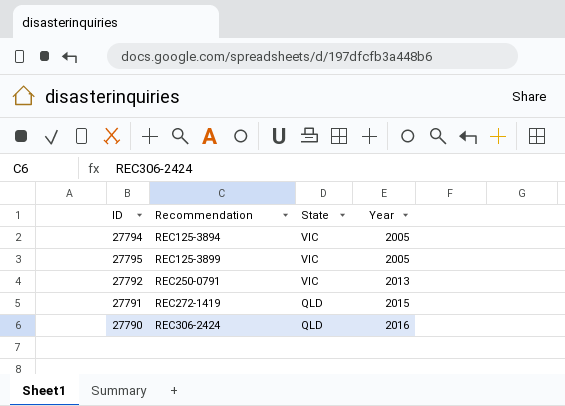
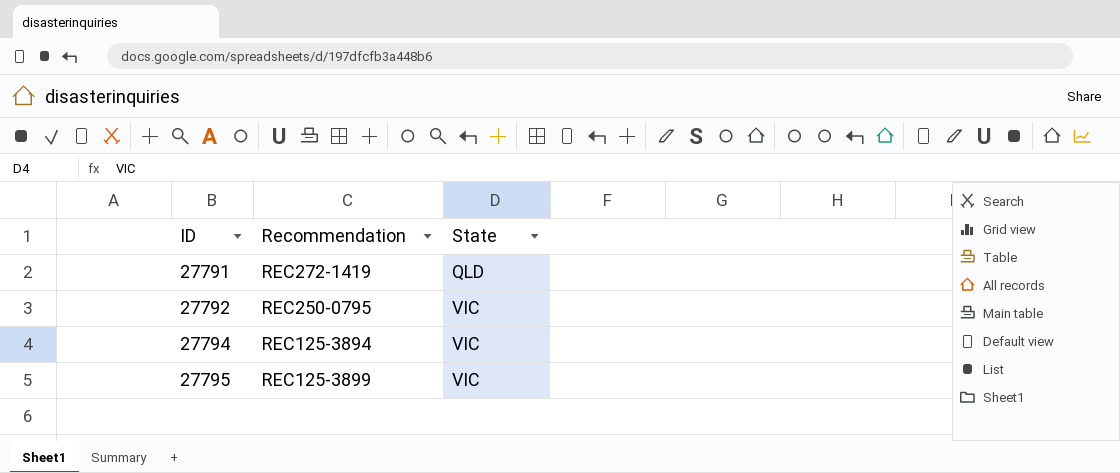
row order: Recommendation ascending -> ID ascending
column Year | position: 4 -> none
row 27790: REC306-2424 | QLD | 2016 -> none
27792 | Recommendation: REC250-0791 -> REC250-0795

